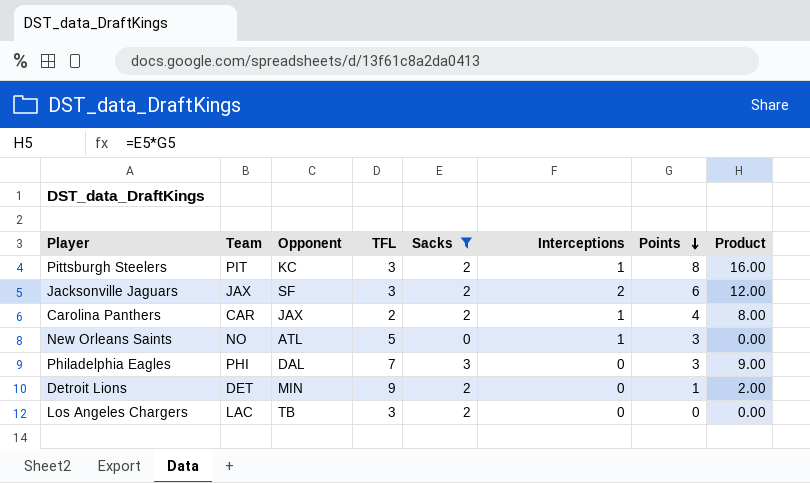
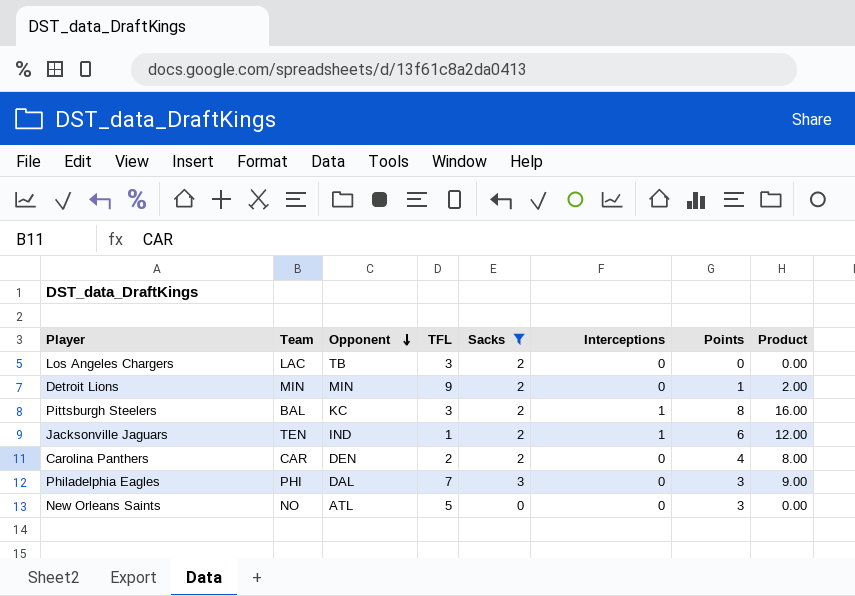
row order: Points descending -> Opponent descending
Detroit Lions | Team: DET -> MIN
Pittsburgh Steelers | Team: PIT -> BAL
Jacksonville Jaguars | Team: JAX -> TEN
Jacksonville Jaguars | Opponent: SF -> IND
Jacksonville Jaguars | TFL: 3 -> 1
Jacksonville Jaguars | Interceptions: 2 -> 1
Carolina Panthers | Opponent: JAX -> DEN
Carolina Panthers | Interceptions: 1 -> 0
New Orleans Saints | Interceptions: 1 -> 0

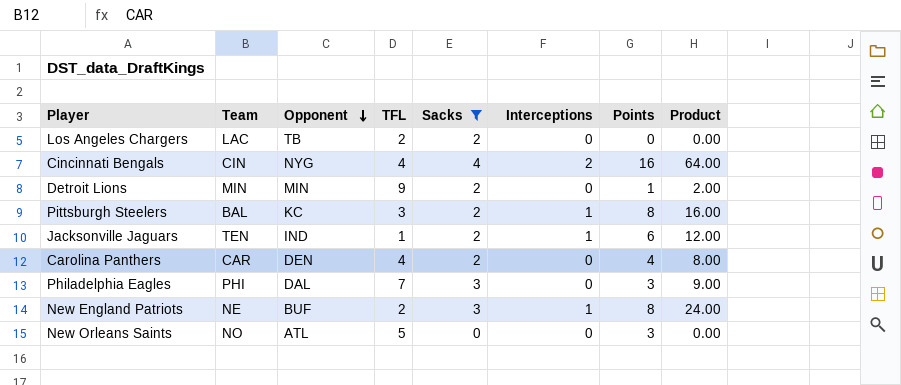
Los Angeles Chargers | TFL: 3 -> 2
row Cincinnati Bengals: none -> CIN | NYG | 4 | 4 | 2 | 16 | 64.00
Carolina Panthers | TFL: 2 -> 4
row New England Patriots: none -> NE | BUF | 2 | 3 | 1 | 8 | 24.00

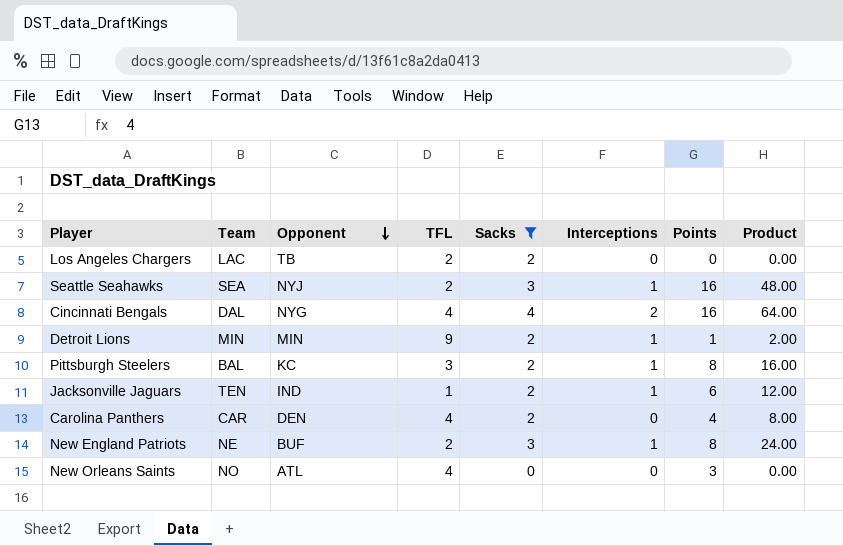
row Philadelphia Eagles: PHI | DAL | 7 | 3 | 0 | 3 | 9.00 -> none
row Seattle Seahawks: none -> SEA | NYJ | 2 | 3 | 1 | 16 | 48.00
Cincinnati Bengals | Team: CIN -> DAL
Detroit Lions | Interceptions: 0 -> 1
New Orleans Saints | TFL: 5 -> 4

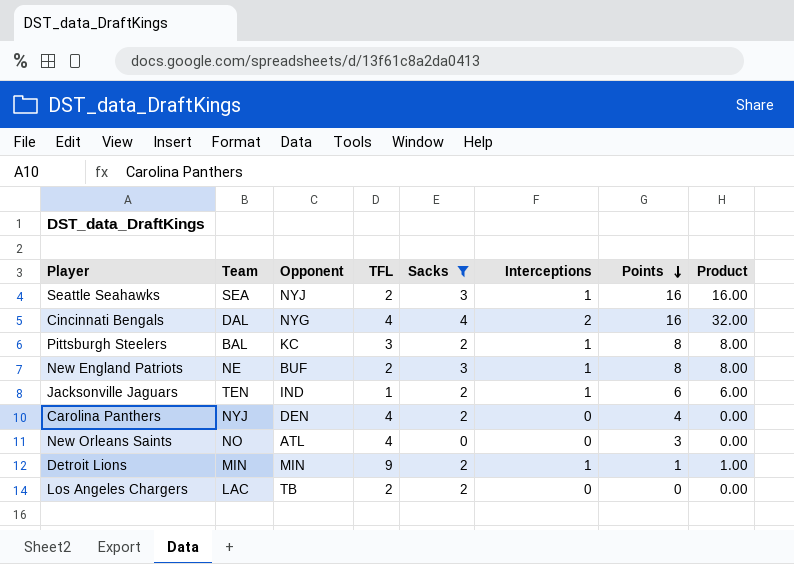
row order: Opponent descending -> Points descending
column Product | formula: [Sacks] * [Points] -> [Interceptions] * [Points]
Carolina Panthers | Team: CAR -> NYJ

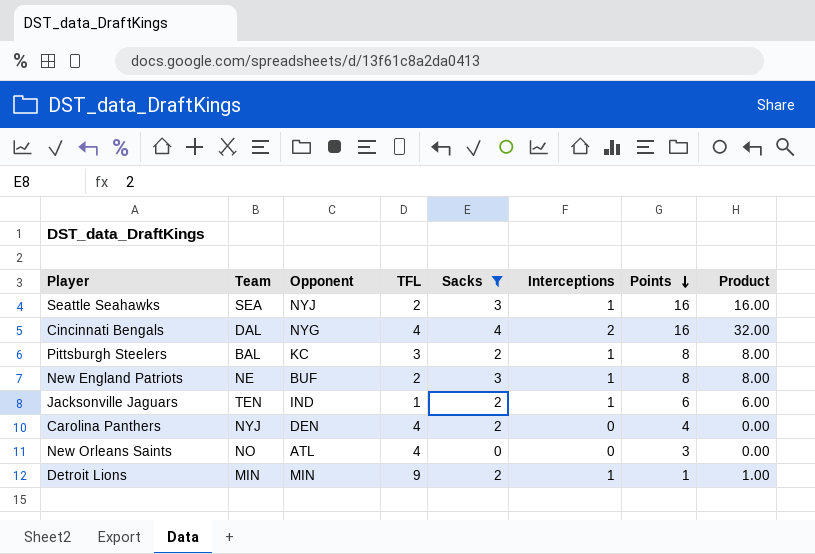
row Los Angeles Chargers: LAC | TB | 2 | 2 | 0 | 0 | 0.00 -> none

